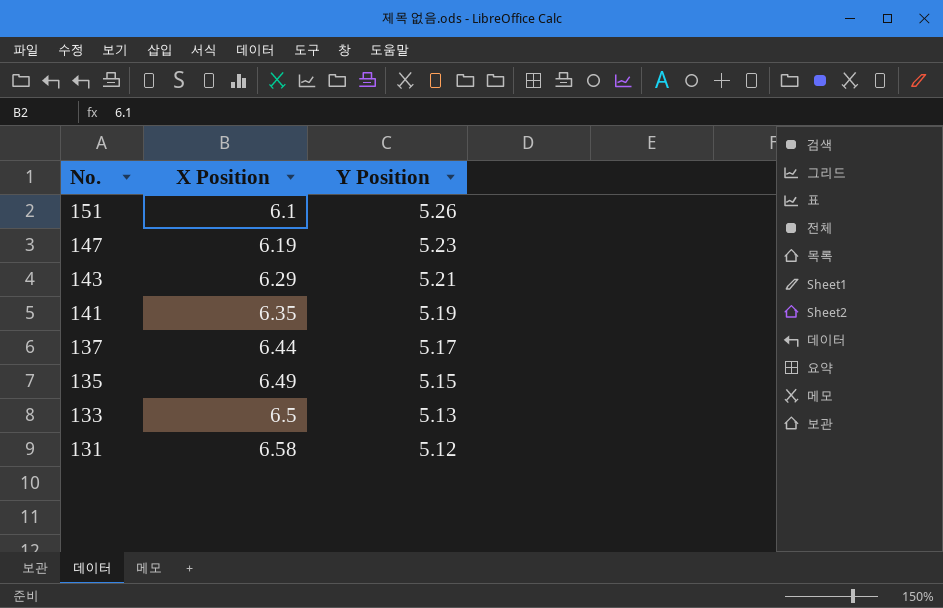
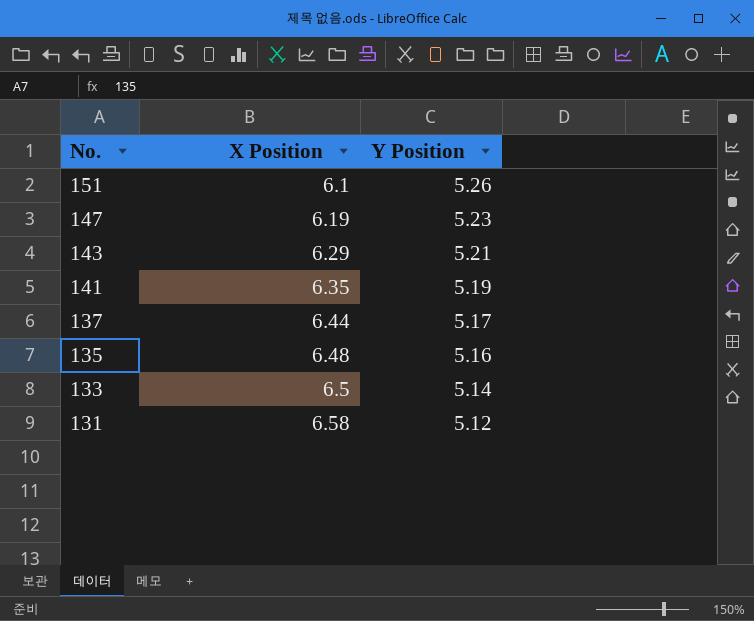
135 | X Position: 6.49 -> 6.48
135 | Y Position: 5.15 -> 5.16
133 | Y Position: 5.13 -> 5.14

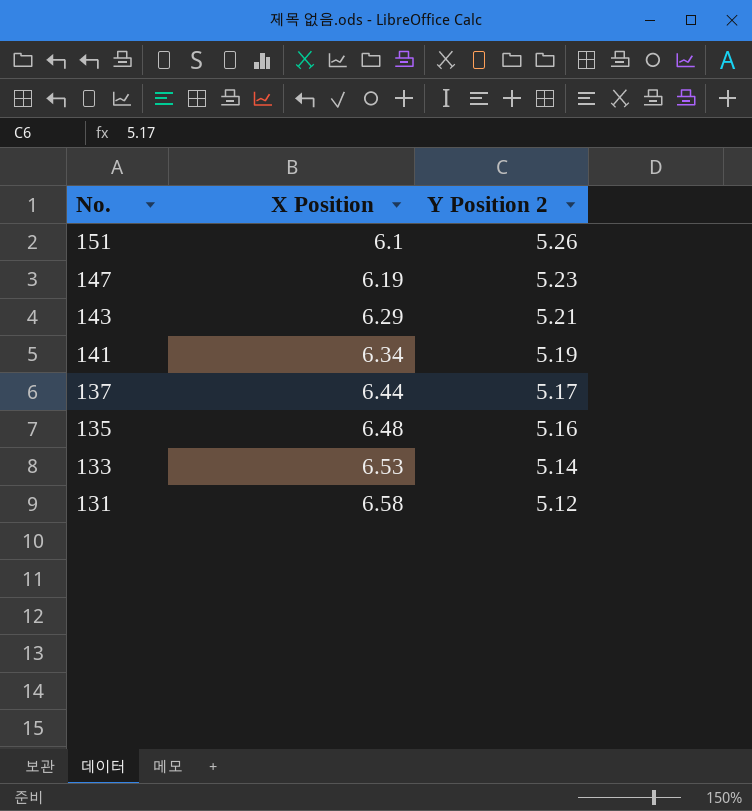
column name: Y Position -> Y Position 2
141 | X Position: 6.35 -> 6.34
133 | X Position: 6.5 -> 6.53

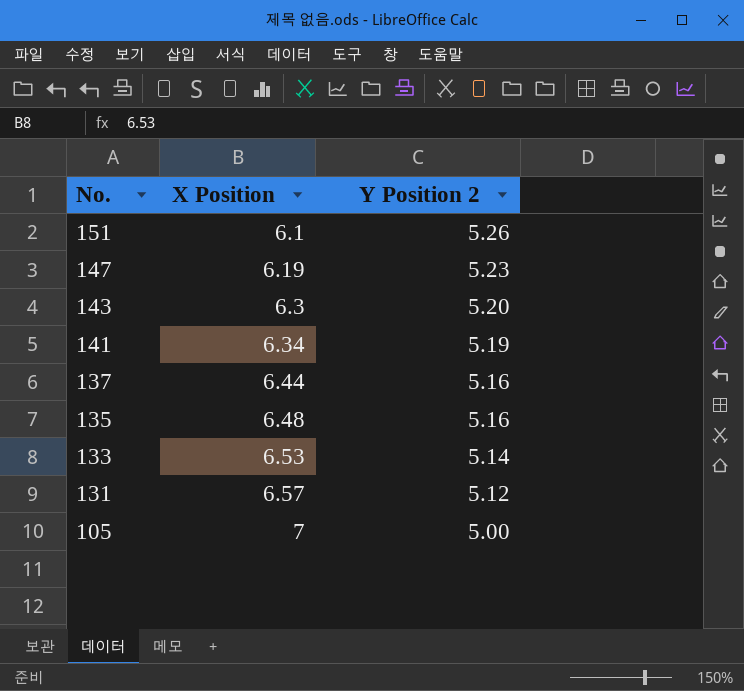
143 | X Position: 6.29 -> 6.3
143 | Y Position 2: 5.21 -> 5.20
137 | Y Position 2: 5.17 -> 5.16
131 | X Position: 6.58 -> 6.57
row 105: none -> 7 | 5.00

